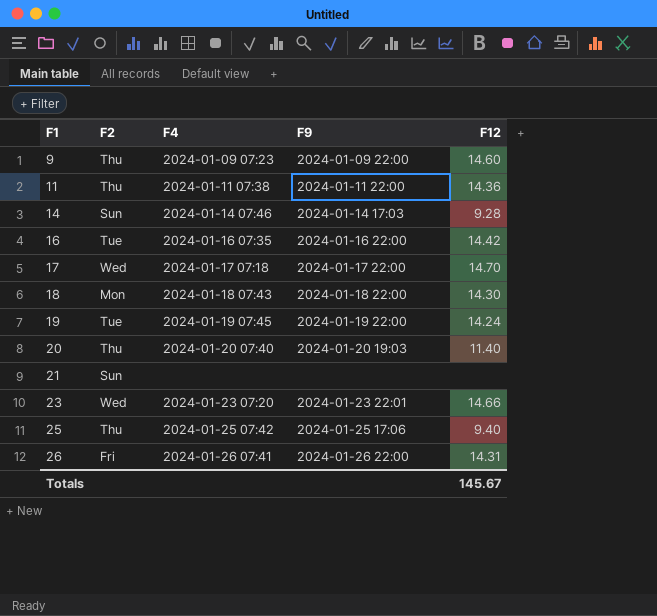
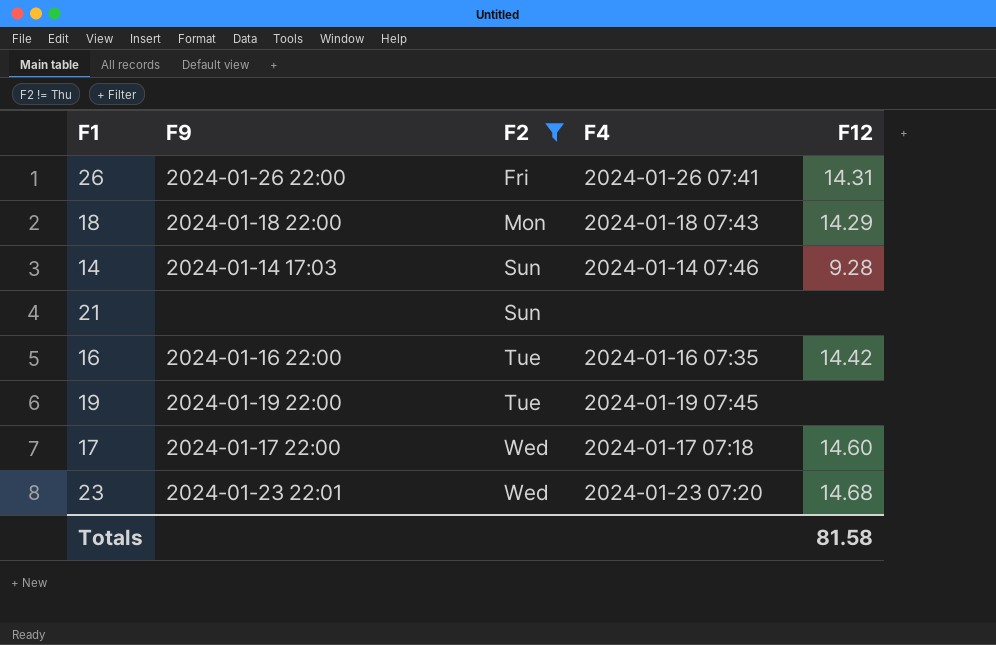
filter: none -> F2 != Thu
row order: F1 ascending -> F2 ascending
column F9 | position: 4 -> 2
18 | F12: 14.30 -> 14.29
19 | F12: 14.24 -> none
17 | F12: 14.70 -> 14.60
23 | F12: 14.66 -> 14.68
Totals | F12: 145.67 -> 81.58

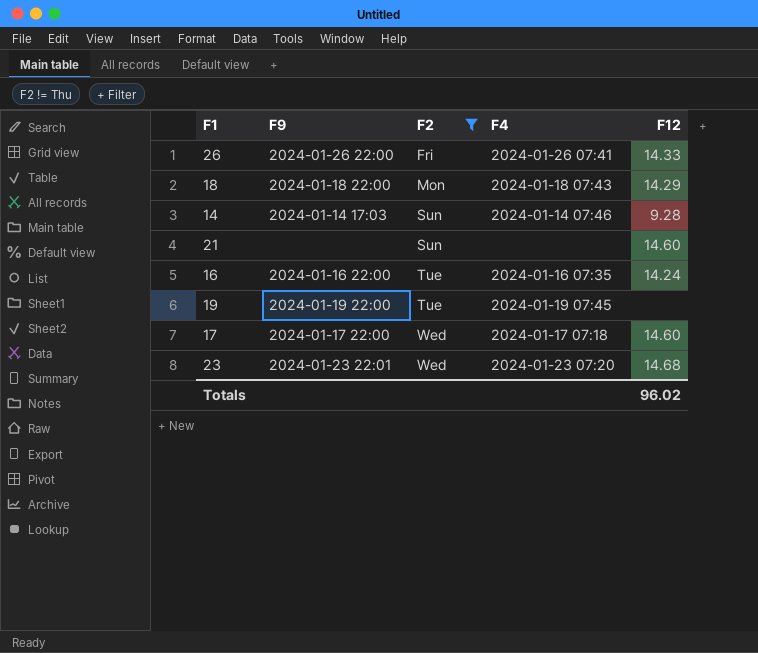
26 | F12: 14.31 -> 14.33
21 | F12: none -> 14.60
16 | F12: 14.42 -> 14.24
Totals | F12: 81.58 -> 96.02

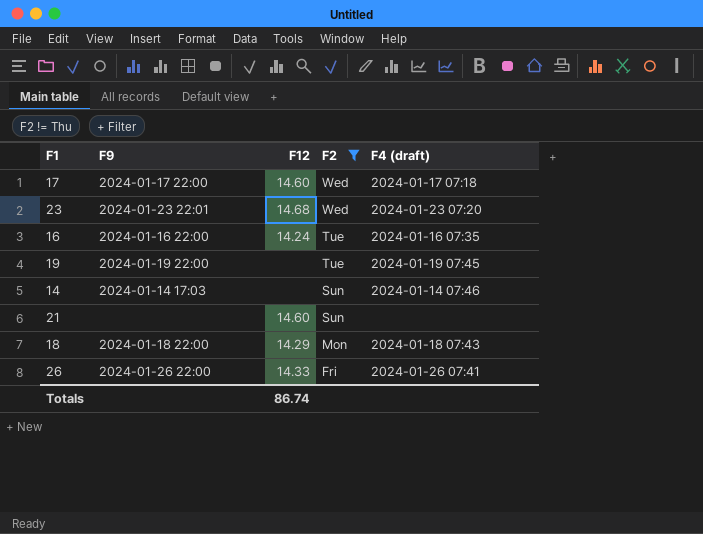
row order: F2 ascending -> F2 descending
column F12 | position: 5 -> 3
column name: F4 -> F4 (draft)
14 | F12: 9.28 -> none
Totals | F12: 96.02 -> 86.74

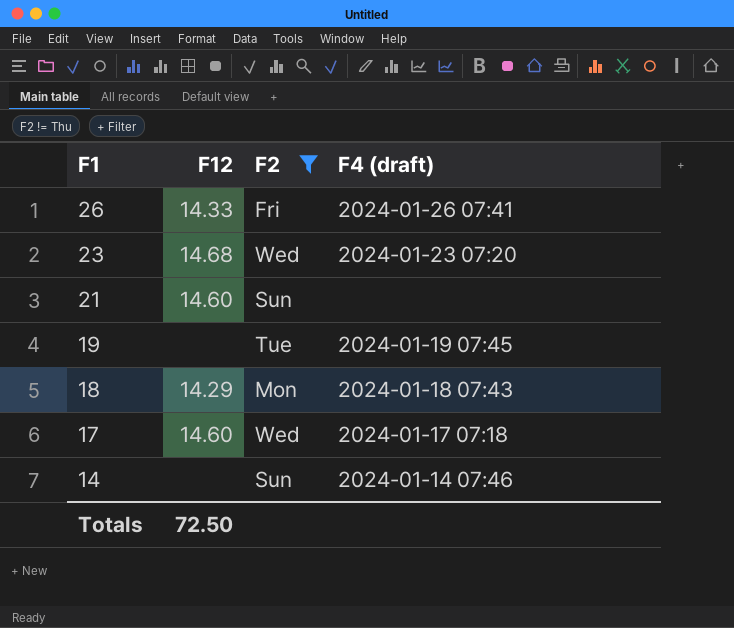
row order: F2 descending -> F1 descending
column F9 | position: 2 -> none
row 16: 2024-01-16 22:00 | 14.24 | Tue | 2024-01-16 07:35 -> none
Totals | F12: 86.74 -> 72.50

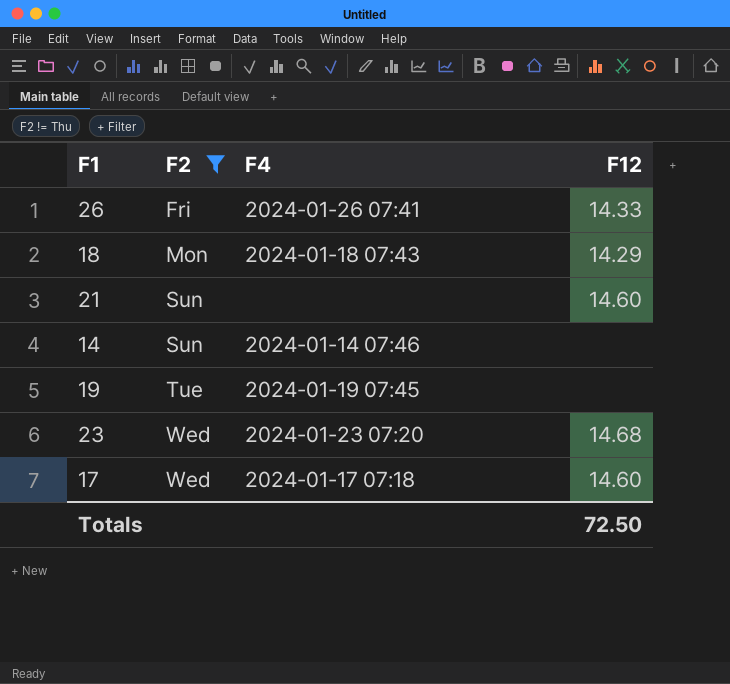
row order: F1 descending -> F2 ascending
column name: F4 (draft) -> F4
column F12 | position: 2 -> 4

